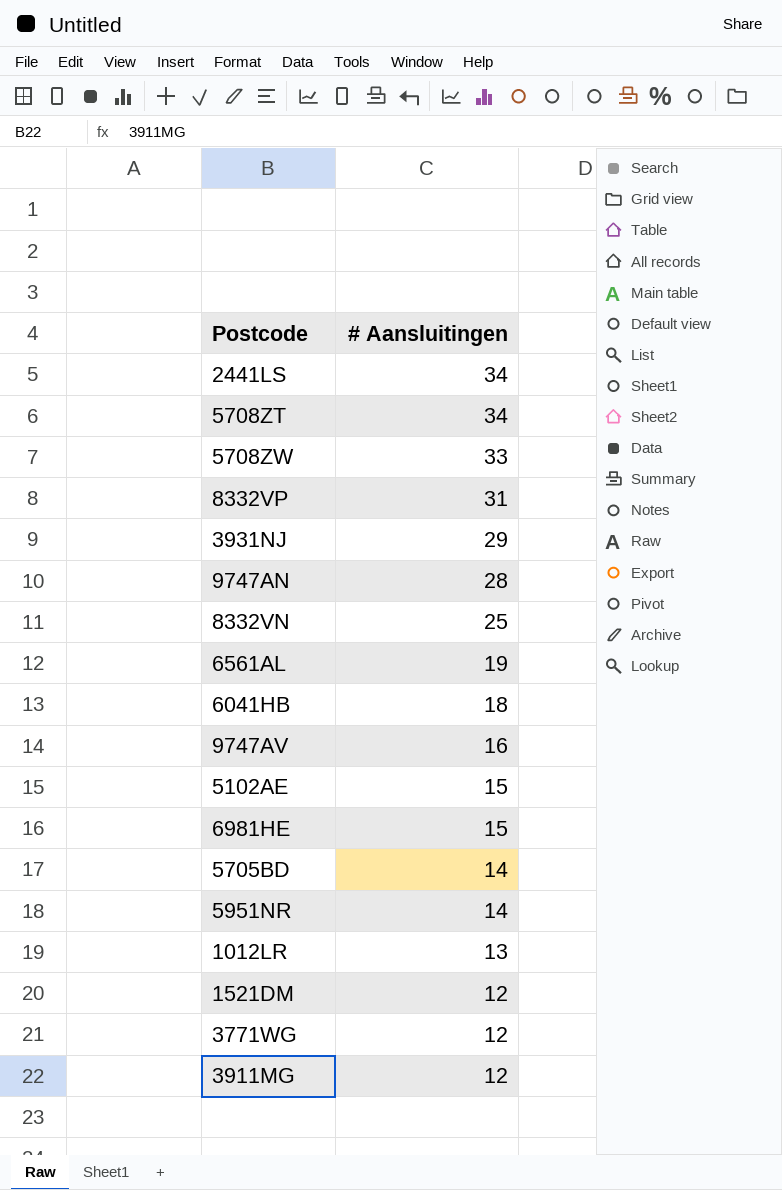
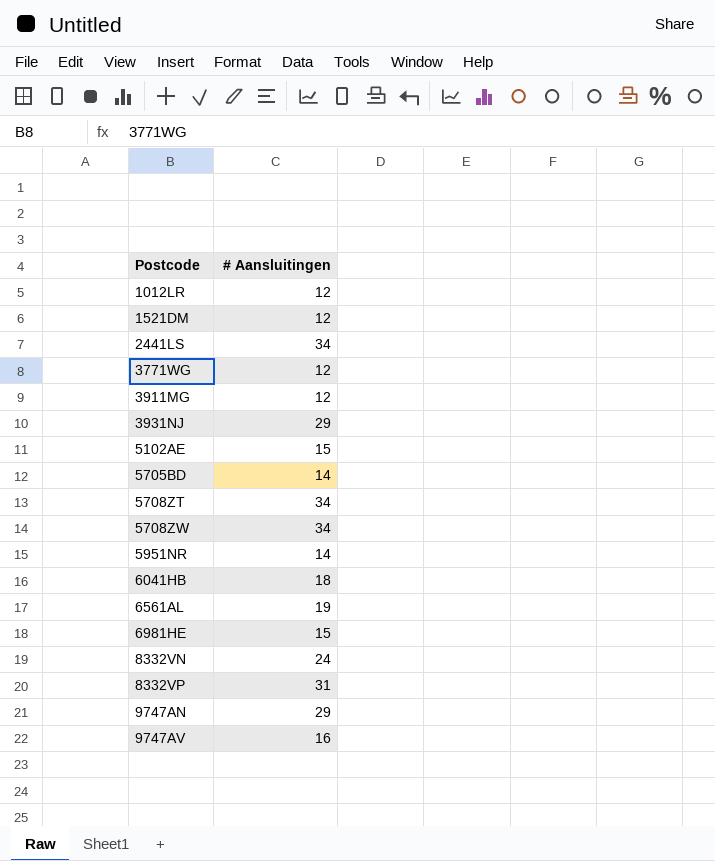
row order: # Aansluitingen descending -> Postcode ascending
1012LR | # Aansluitingen: 13 -> 12
5708ZW | # Aansluitingen: 33 -> 34
8332VN | # Aansluitingen: 25 -> 24
9747AN | # Aansluitingen: 28 -> 29

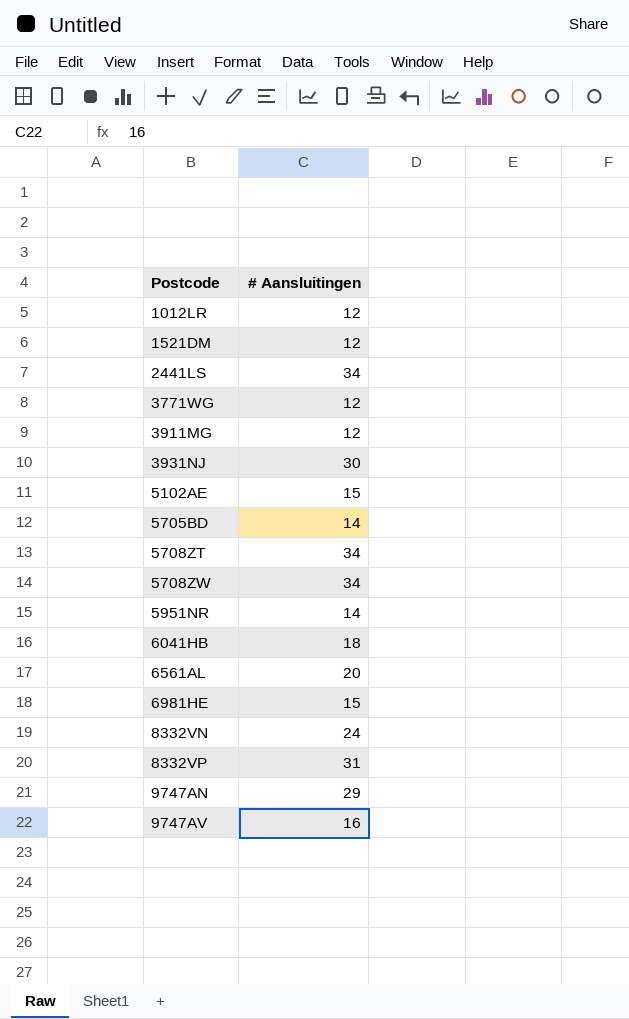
3931NJ | # Aansluitingen: 29 -> 30
6561AL | # Aansluitingen: 19 -> 20

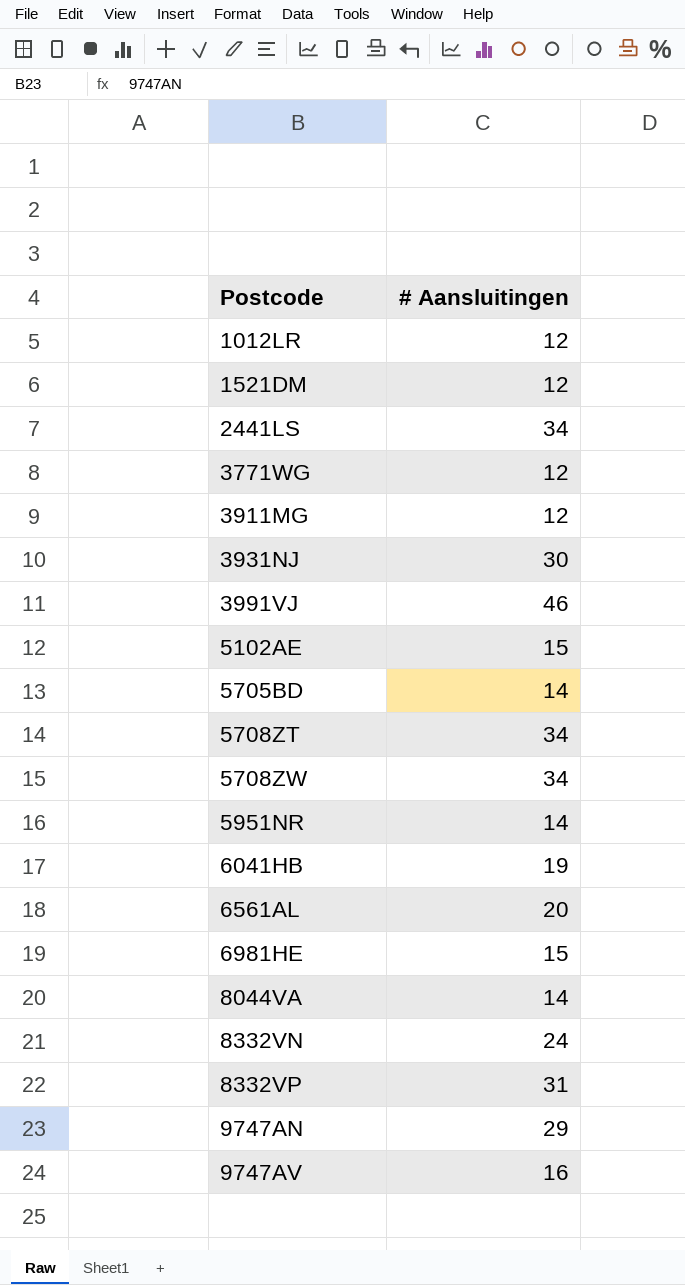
row 3991VJ: none -> 46
6041HB | # Aansluitingen: 18 -> 19
row 8044VA: none -> 14

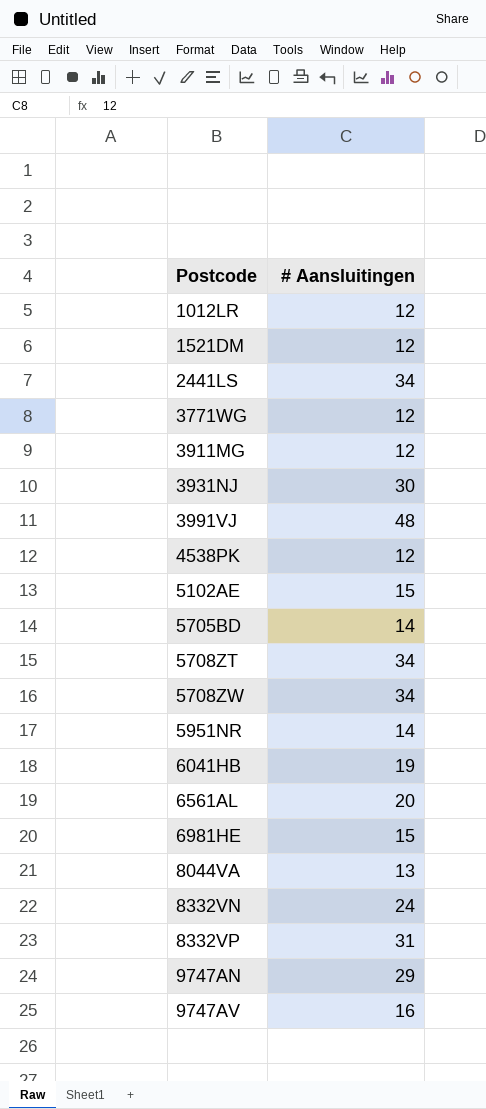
3991VJ | # Aansluitingen: 46 -> 48
row 4538PK: none -> 12
8044VA | # Aansluitingen: 14 -> 13

